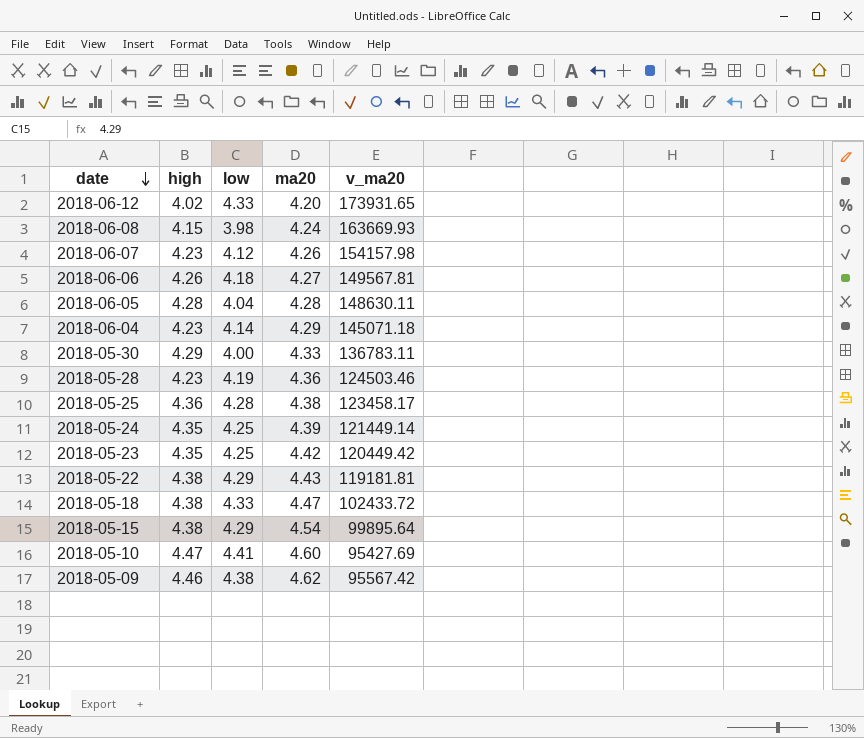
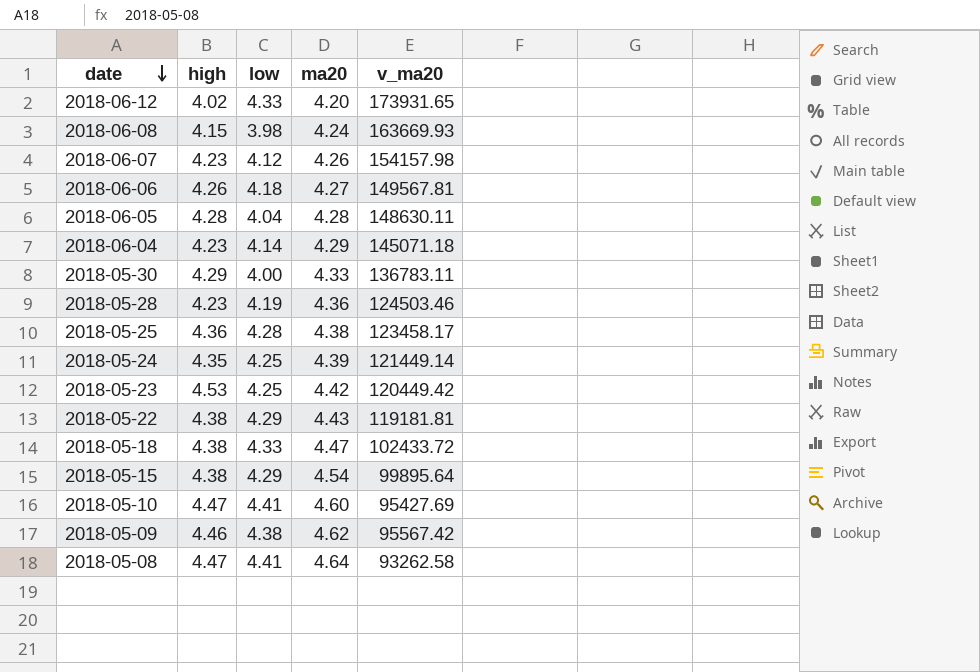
2018-05-23 | high: 4.35 -> 4.53
row 2018-05-08: none -> 4.47 | 4.41 | 4.64 | 93262.58

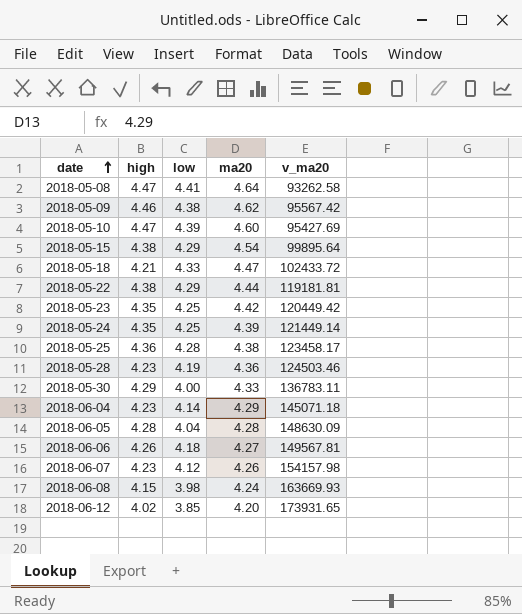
row order: date descending -> date ascending
2018-05-10 | low: 4.41 -> 4.39
2018-05-18 | high: 4.38 -> 4.21
2018-05-22 | ma20: 4.43 -> 4.44
2018-05-23 | high: 4.53 -> 4.35
2018-06-05 | v_ma20: 148630.11 -> 148630.09
2018-06-12 | low: 4.33 -> 3.85

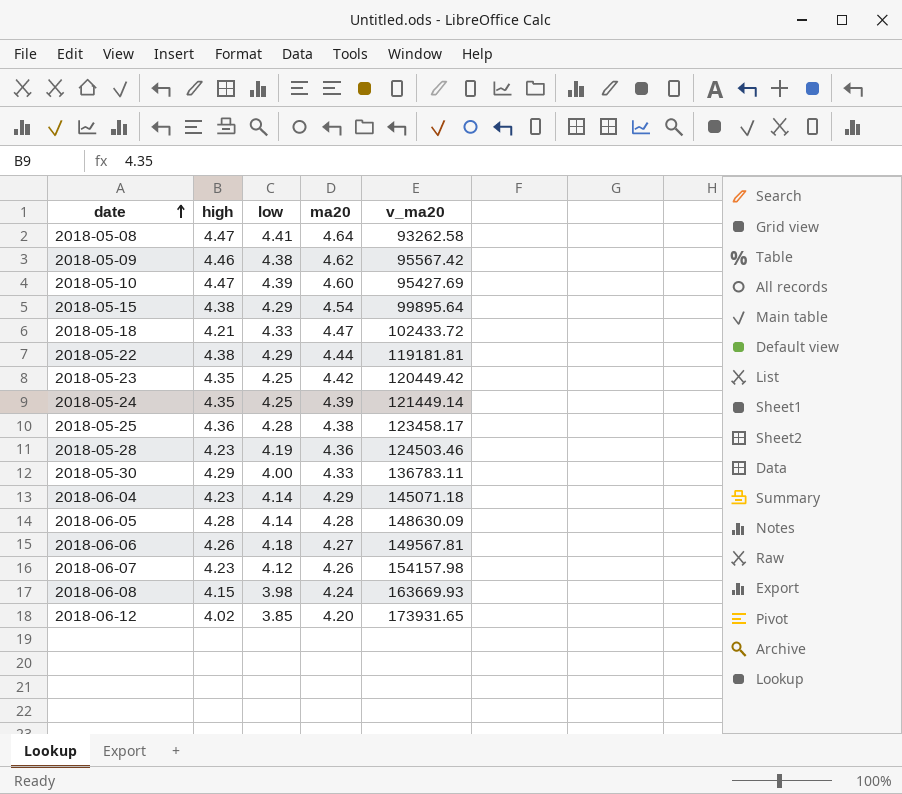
2018-06-05 | low: 4.04 -> 4.14

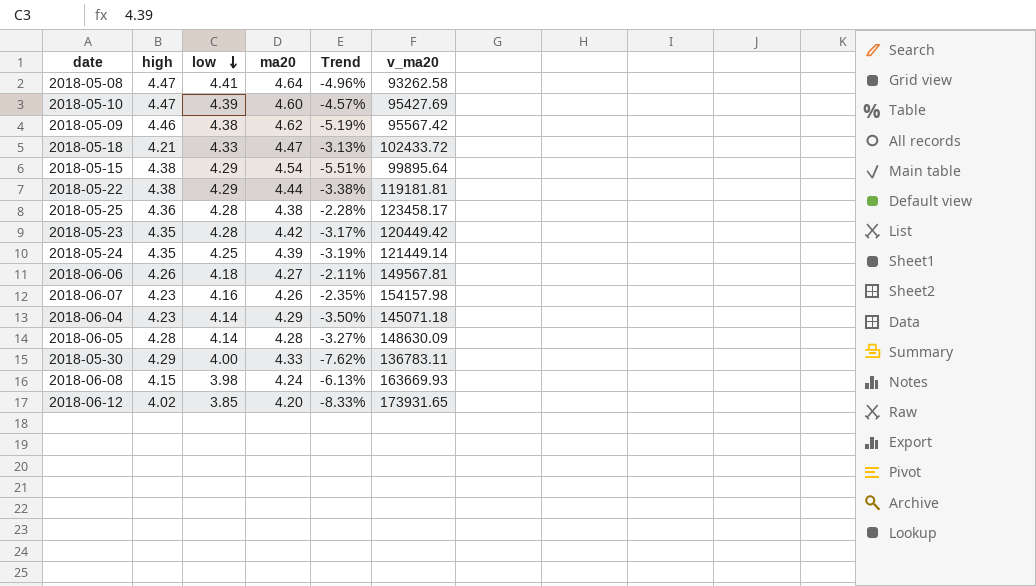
row order: date ascending -> low descending
column Trend | formula: none -> ([low] - [ma20]) / [ma20]
row 2018-05-28: 4.23 | 4.19 | 4.36 | 124503.46 -> none
2018-05-23 | low: 4.25 -> 4.28
2018-06-07 | low: 4.12 -> 4.16

